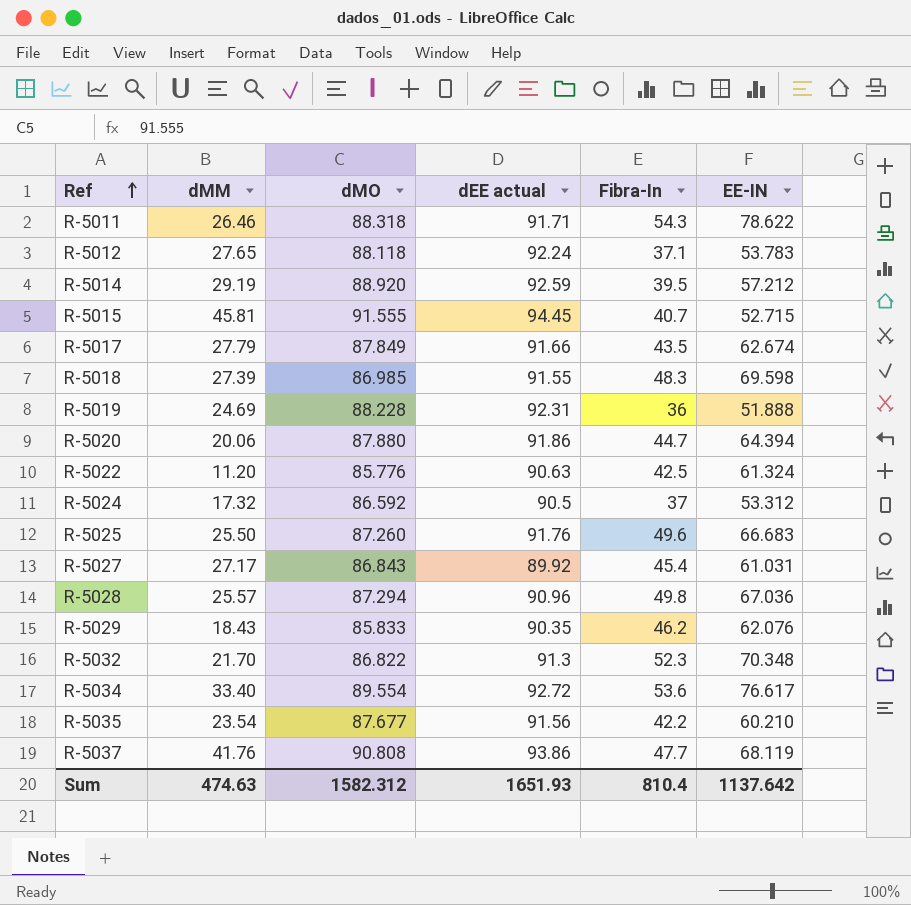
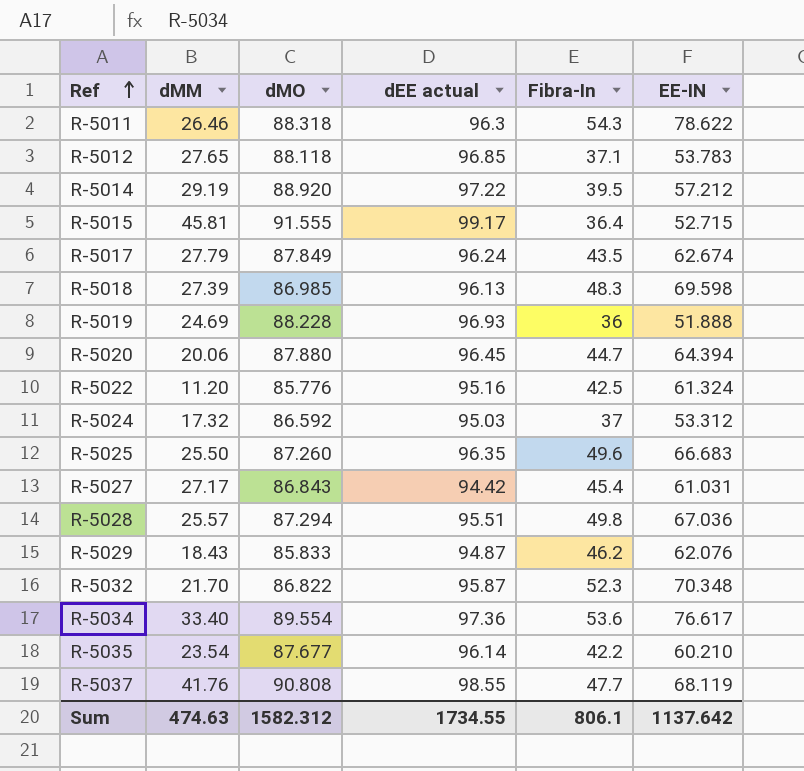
R-5011 | dEE actual: 91.71 -> 96.3
R-5012 | dEE actual: 92.24 -> 96.85
R-5014 | dEE actual: 92.59 -> 97.22
R-5015 | dEE actual: 94.45 -> 99.17
R-5015 | Fibra-In: 40.7 -> 36.4
R-5017 | dEE actual: 91.66 -> 96.24
R-5018 | dEE actual: 91.55 -> 96.13
R-5019 | dEE actual: 92.31 -> 96.93
R-5020 | dEE actual: 91.86 -> 96.45
R-5022 | dEE actual: 90.63 -> 95.16
R-5024 | dEE actual: 90.5 -> 95.03
R-5025 | dEE actual: 91.76 -> 96.35
R-5027 | dEE actual: 89.92 -> 94.42
R-5028 | dEE actual: 90.96 -> 95.51
R-5029 | dEE actual: 90.35 -> 94.87
R-5032 | dEE actual: 91.3 -> 95.87
R-5034 | dEE actual: 92.72 -> 97.36
R-5035 | dEE actual: 91.56 -> 96.14
R-5037 | dEE actual: 93.86 -> 98.55
Sum | dEE actual: 1651.93 -> 1734.55
Sum | Fibra-In: 810.4 -> 806.1

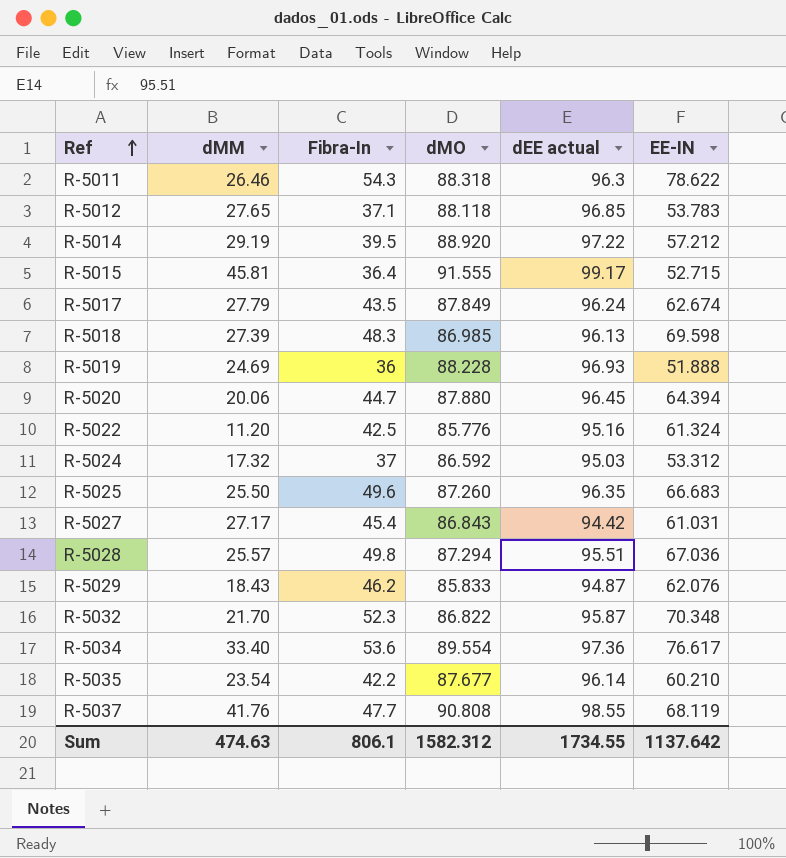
column Fibra-In | position: 5 -> 3

